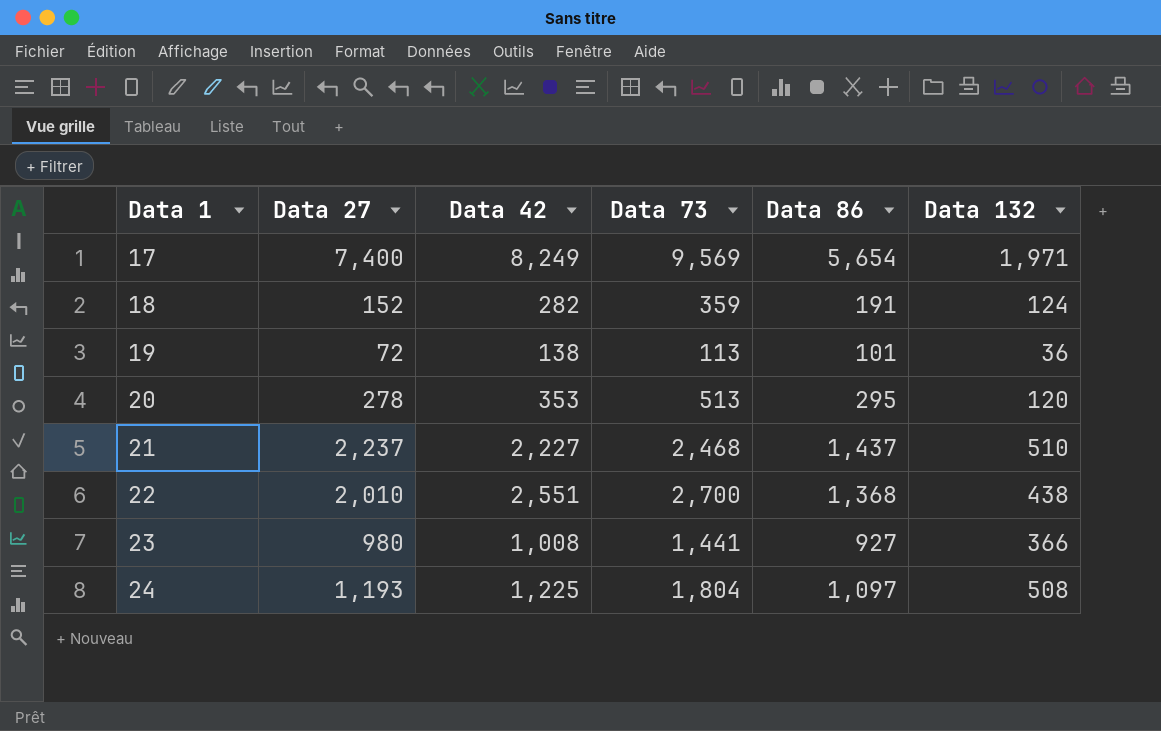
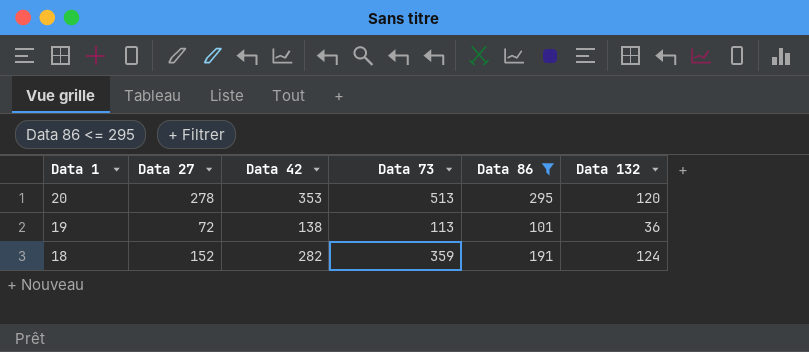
filter: none -> Data 86 <= 295
row order: Data 1 ascending -> Data 1 descending

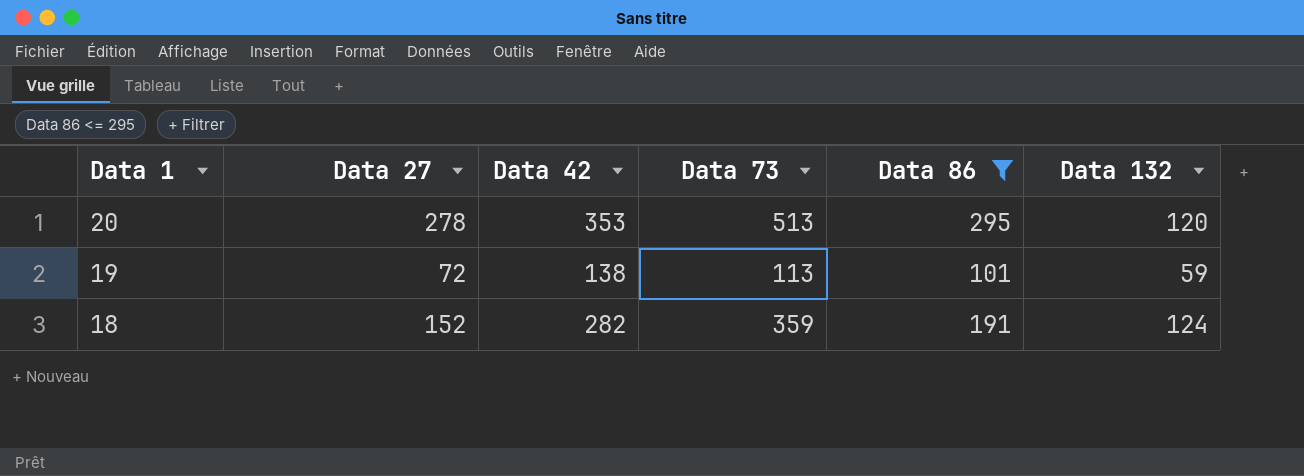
19 | Data 132: 36 -> 59

